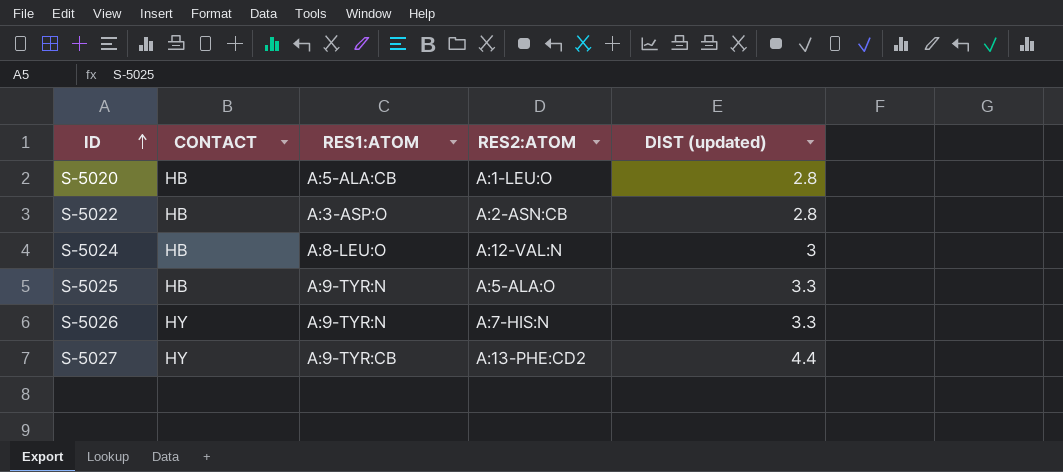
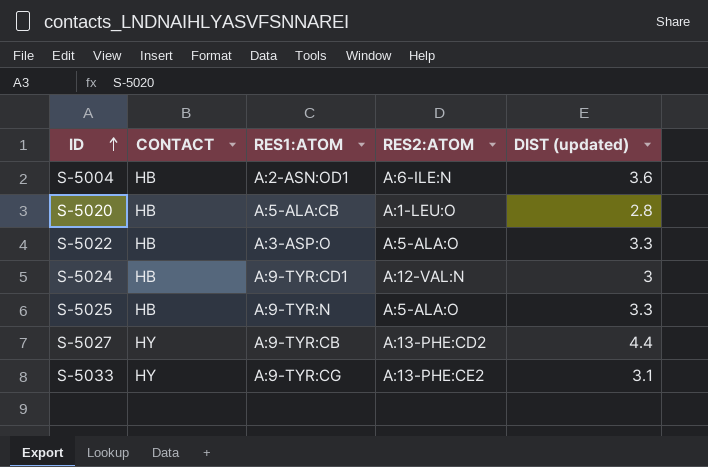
row S-5026: HY | A:9-TYR:N | A:7-HIS:N | 3.3 -> none
row S-5004: none -> HB | A:2-ASN:OD1 | A:6-ILE:N | 3.6
S-5022 | RES2:ATOM: A:2-ASN:CB -> A:5-ALA:O
S-5022 | DIST (updated): 2.8 -> 3.3
S-5024 | RES1:ATOM: A:8-LEU:O -> A:9-TYR:CD1
row S-5033: none -> HY | A:9-TYR:CG | A:13-PHE:CE2 | 3.1

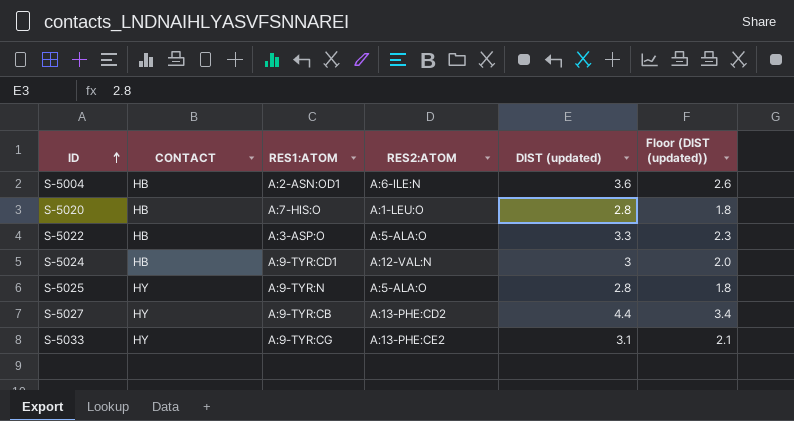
column Floor (DIST (updated)) | formula: none -> [DIST (updated)] - 1
S-5020 | RES1:ATOM: A:5-ALA:CB -> A:7-HIS:O
S-5025 | CONTACT: HB -> HY
S-5025 | DIST (updated): 3.3 -> 2.8

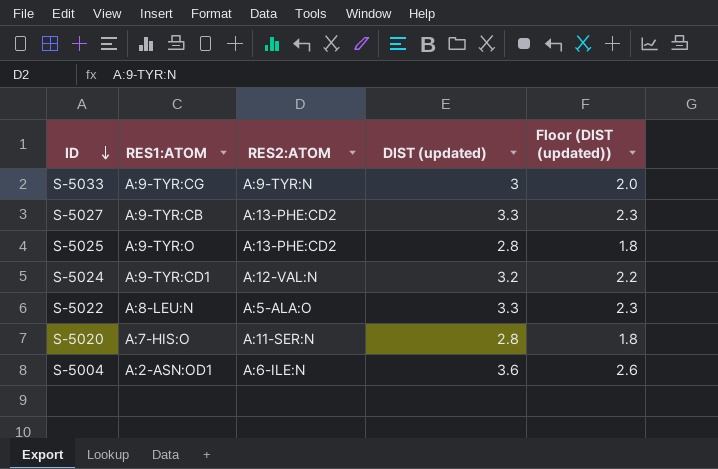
row order: ID ascending -> ID descending
column CONTACT | position: 2 -> none
S-5033 | RES2:ATOM: A:13-PHE:CE2 -> A:9-TYR:N
S-5033 | DIST (updated): 3.1 -> 3
S-5033 | Floor (DIST (updated)): 2.1 -> 2.0
S-5027 | DIST (updated): 4.4 -> 3.3
S-5027 | Floor (DIST (updated)): 3.4 -> 2.3
S-5025 | RES1:ATOM: A:9-TYR:N -> A:9-TYR:O
S-5025 | RES2:ATOM: A:5-ALA:O -> A:13-PHE:CD2
S-5024 | DIST (updated): 3 -> 3.2
S-5024 | Floor (DIST (updated)): 2.0 -> 2.2
S-5022 | RES1:ATOM: A:3-ASP:O -> A:8-LEU:N
S-5020 | RES2:ATOM: A:1-LEU:O -> A:11-SER:N

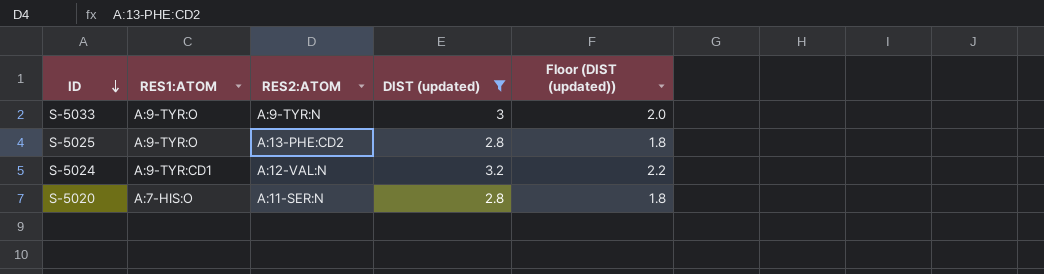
filter: none -> DIST (updated) <= 3.2
S-5033 | RES1:ATOM: A:9-TYR:CG -> A:9-TYR:O

